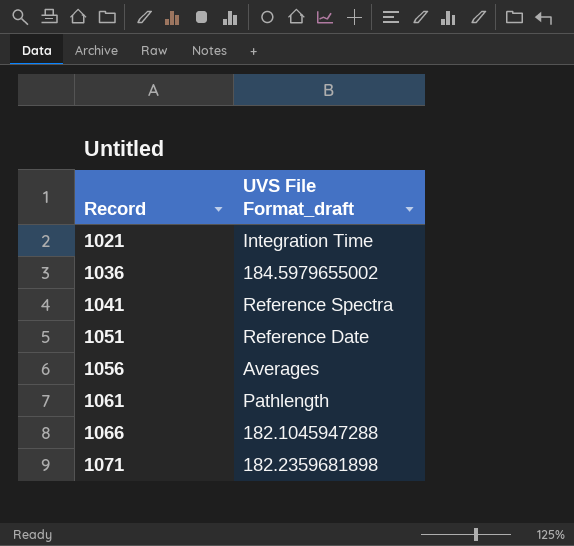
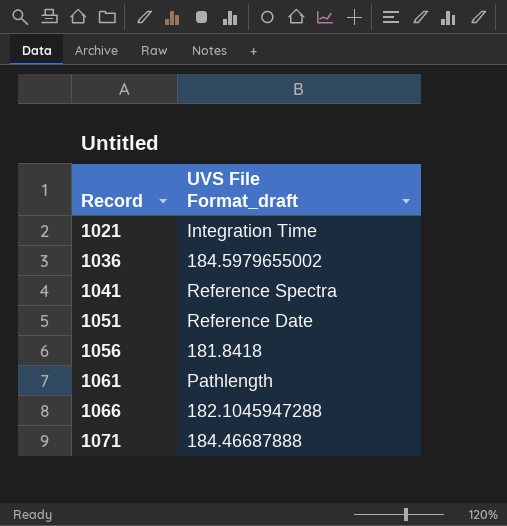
1056 | UVS File Format_draft: Averages -> 181.8418
1071 | UVS File Format_draft: 182.2359681898 -> 184.46687888

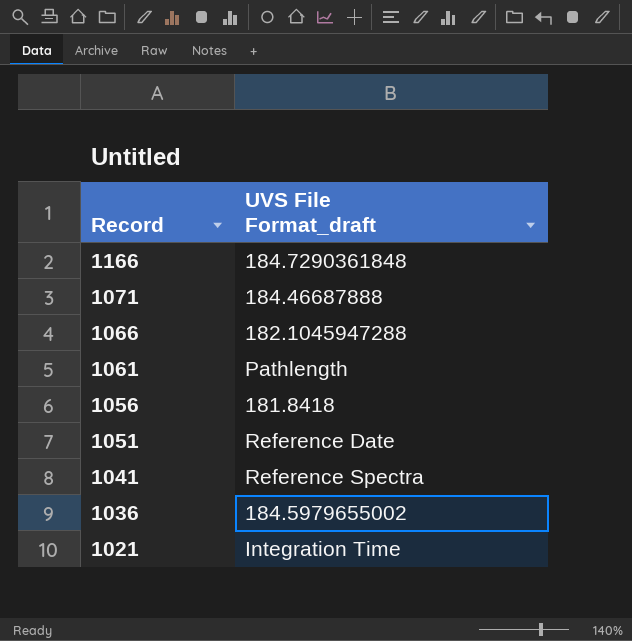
row order: Record ascending -> Record descending
row 1166: none -> 184.7290361848

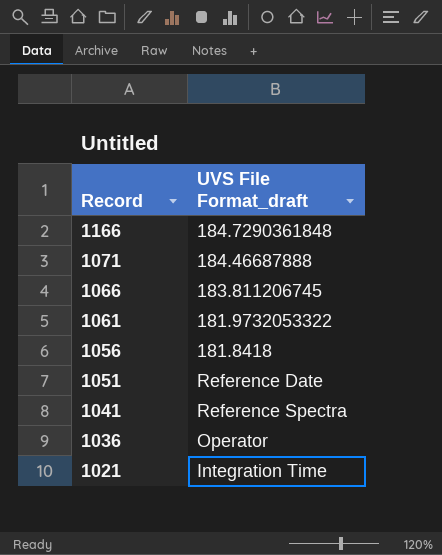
1066 | UVS File Format_draft: 182.1045947288 -> 183.811206745
1061 | UVS File Format_draft: Pathlength -> 181.9732053322
1036 | UVS File Format_draft: 184.5979655002 -> Operator

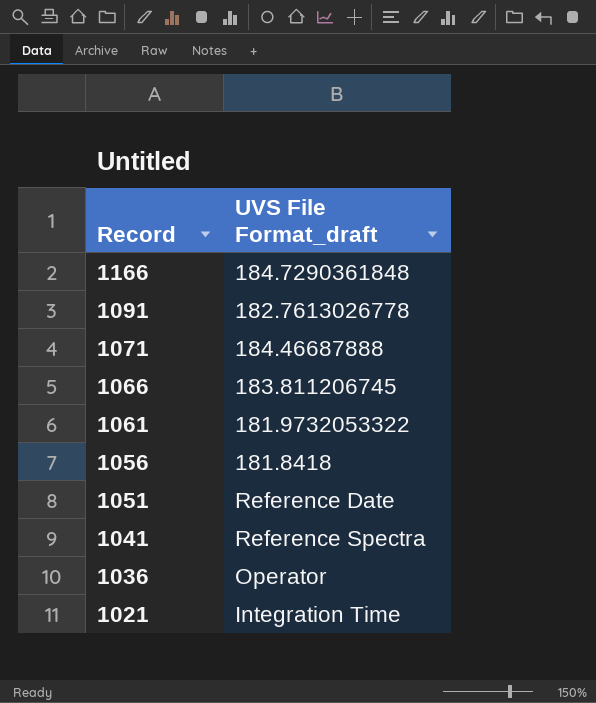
row 1091: none -> 182.7613026778

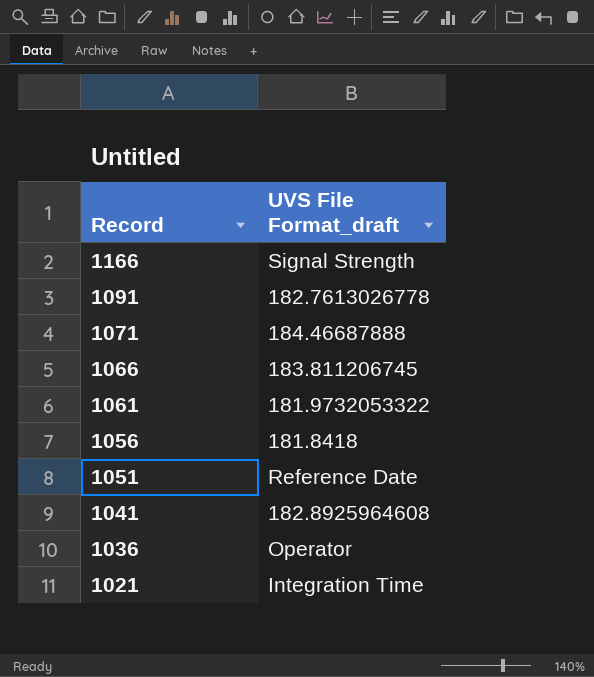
1166 | UVS File Format_draft: 184.7290361848 -> Signal Strength
1041 | UVS File Format_draft: Reference Spectra -> 182.8925964608

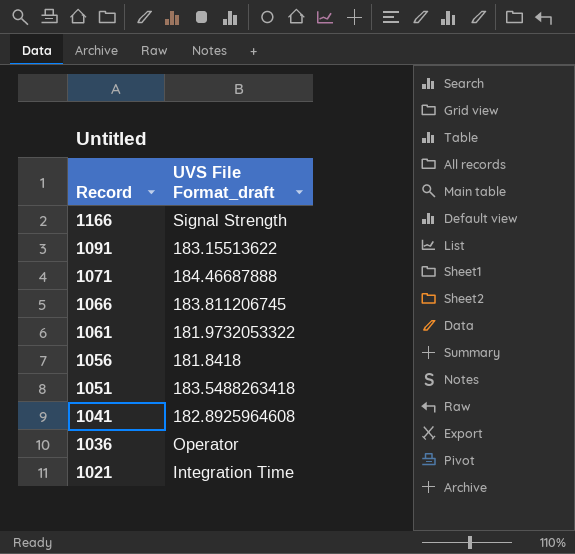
1091 | UVS File Format_draft: 182.7613026778 -> 183.15513622
1051 | UVS File Format_draft: Reference Date -> 183.5488263418

